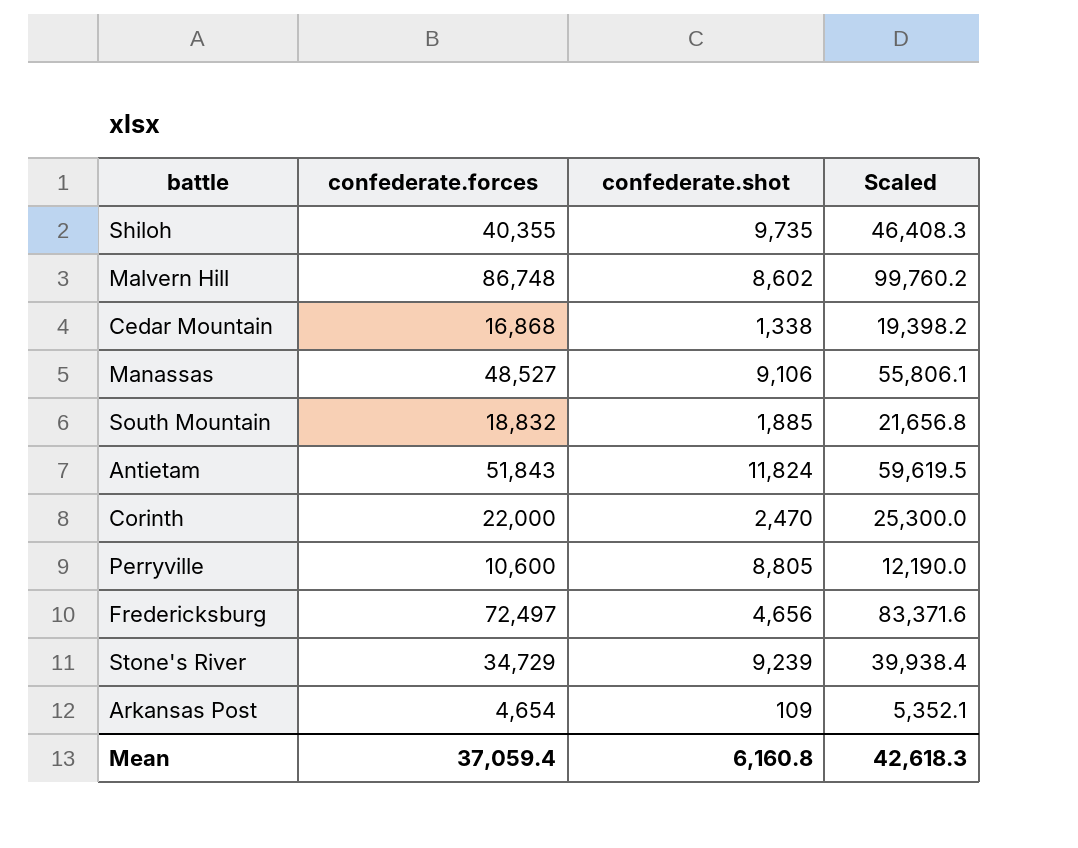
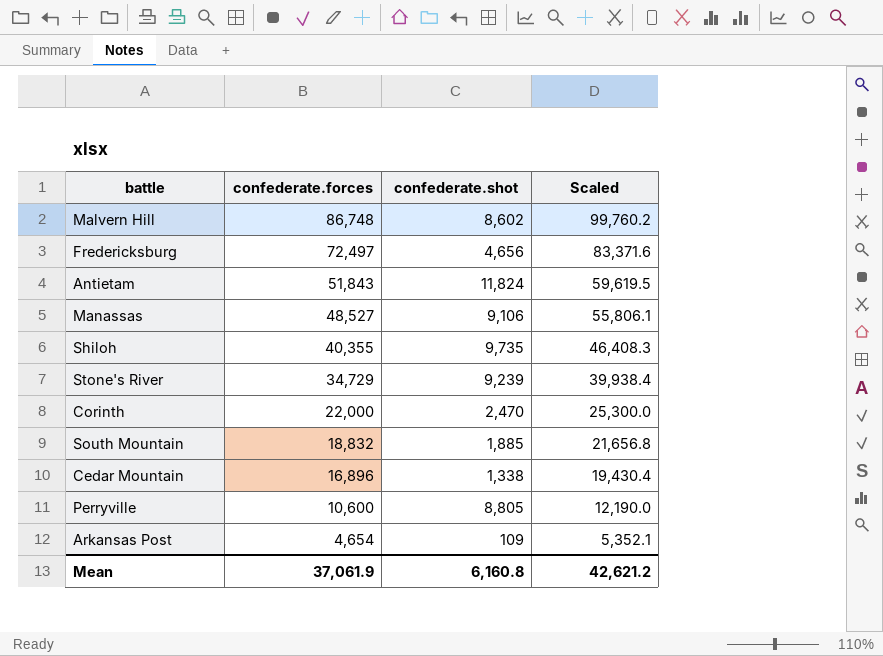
row order: none -> confederate.forces descending
Cedar Mountain | confederate.forces: 16,868 -> 16,896
Cedar Mountain | Scaled: 19,398.2 -> 19,430.4
Mean | confederate.forces: 37,059.4 -> 37,061.9
Mean | Scaled: 42,618.3 -> 42,621.2

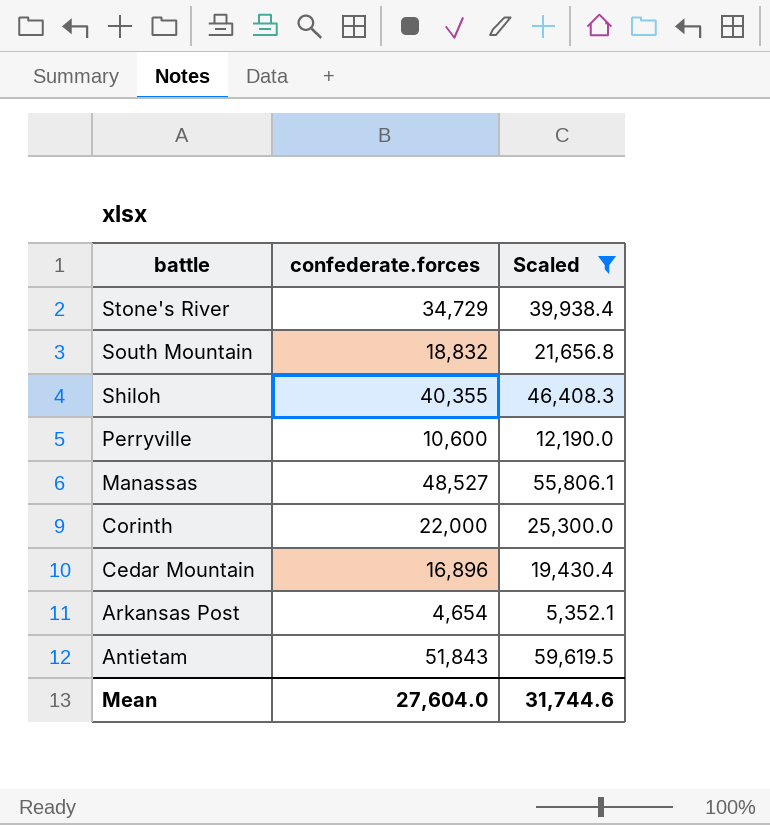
filter: none -> Scaled <= 59,619.5
row order: confederate.forces descending -> battle descending
column confederate.shot | position: 3 -> none
Mean | confederate.forces: 37,061.9 -> 27,604.0
Mean | Scaled: 42,621.2 -> 31,744.6

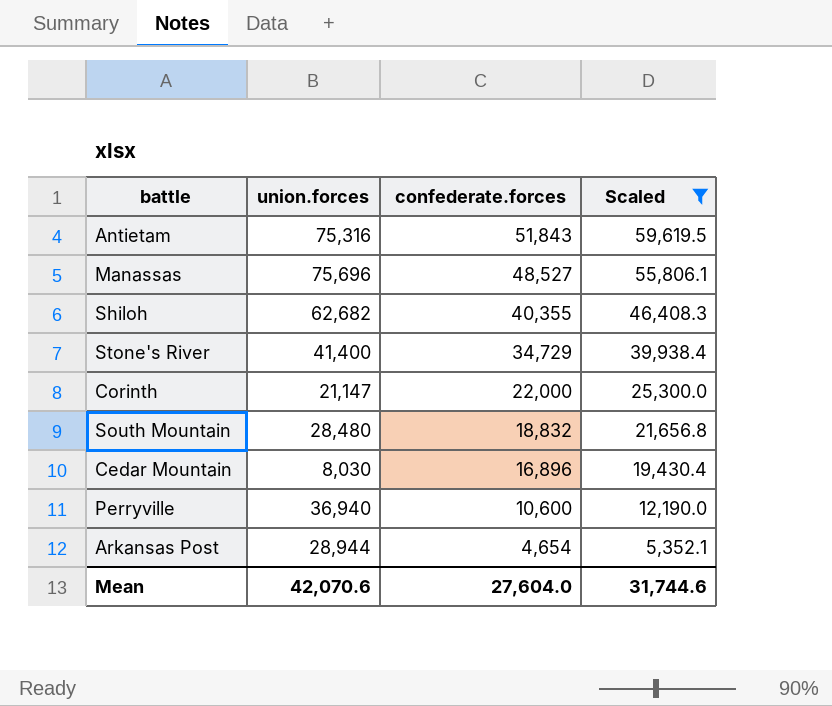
row order: battle descending -> confederate.forces descending
column union.forces | position: none -> 2

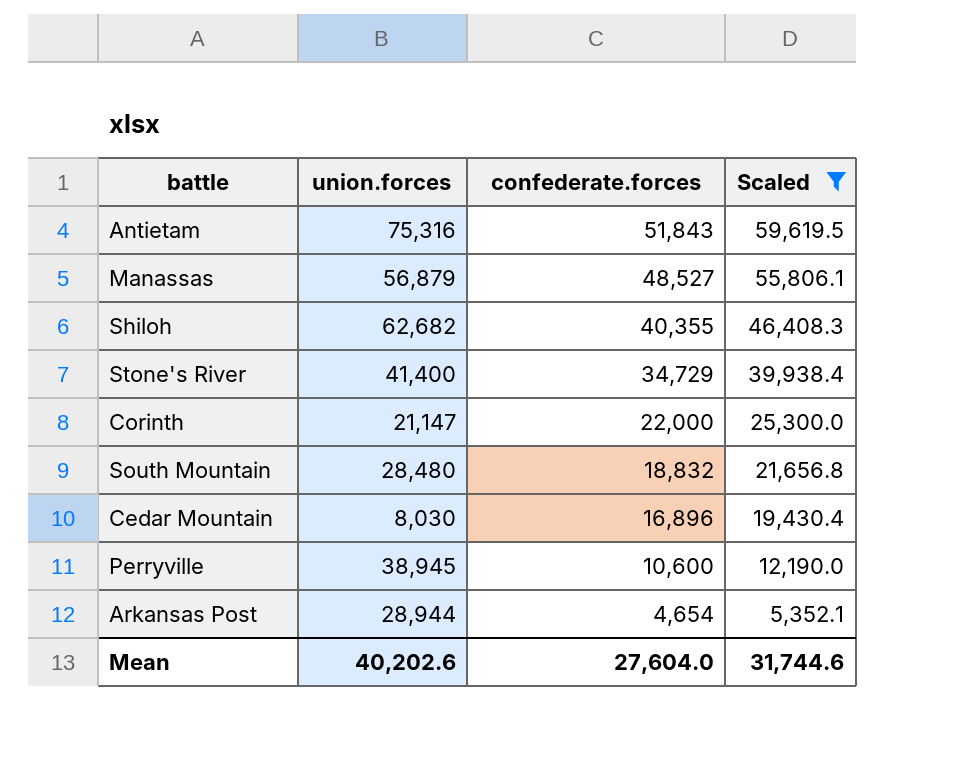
Manassas | union.forces: 75,696 -> 56,879
Perryville | union.forces: 36,940 -> 38,945
Mean | union.forces: 42,070.6 -> 40,202.6

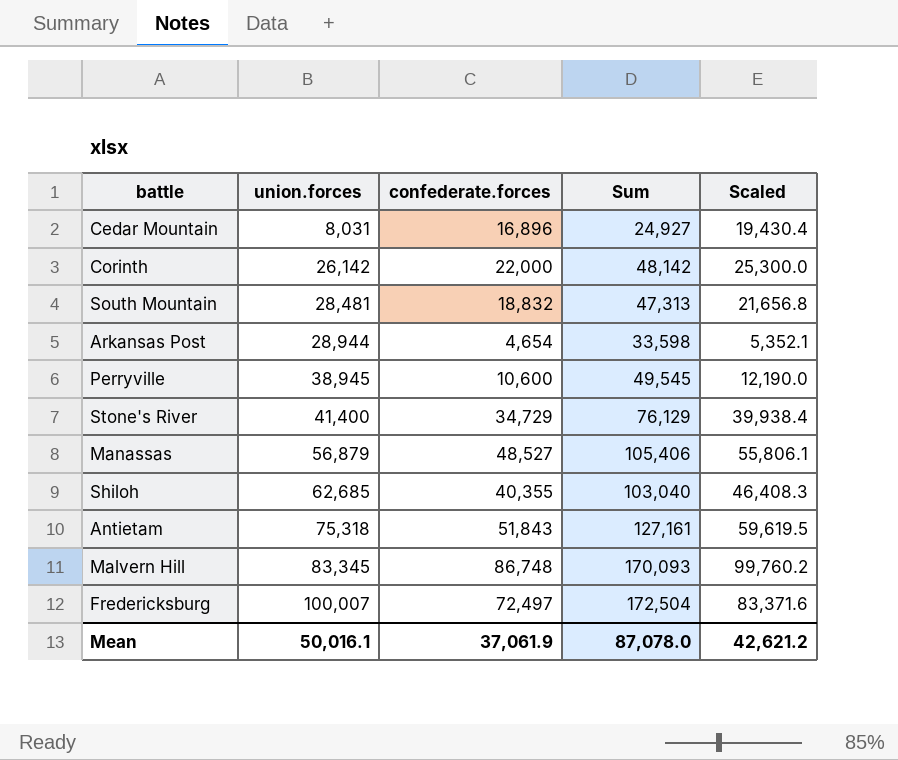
filter: Scaled <= 59,619.5 -> none
row order: confederate.forces descending -> union.forces ascending
column Sum | formula: none -> [union.forces] + [confederate.forces]
Cedar Mountain | union.forces: 8,030 -> 8,031
Corinth | union.forces: 21,147 -> 26,142
South Mountain | union.forces: 28,480 -> 28,481
Shiloh | union.forces: 62,682 -> 62,685
Antietam | union.forces: 75,316 -> 75,318
Mean | union.forces: 40,202.6 -> 50,016.1
Mean | confederate.forces: 27,604.0 -> 37,061.9
Mean | Scaled: 31,744.6 -> 42,621.2

